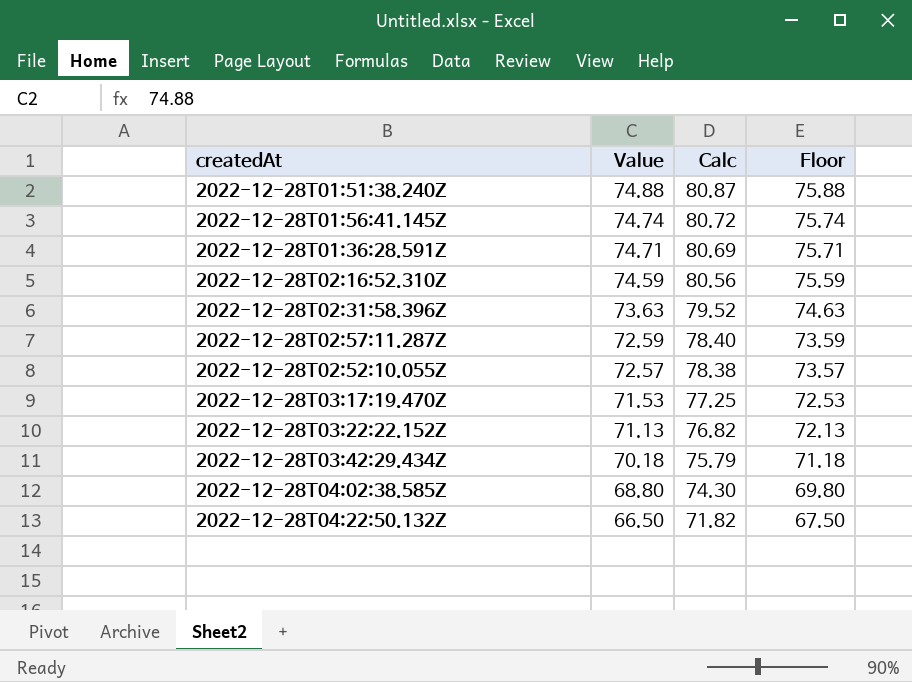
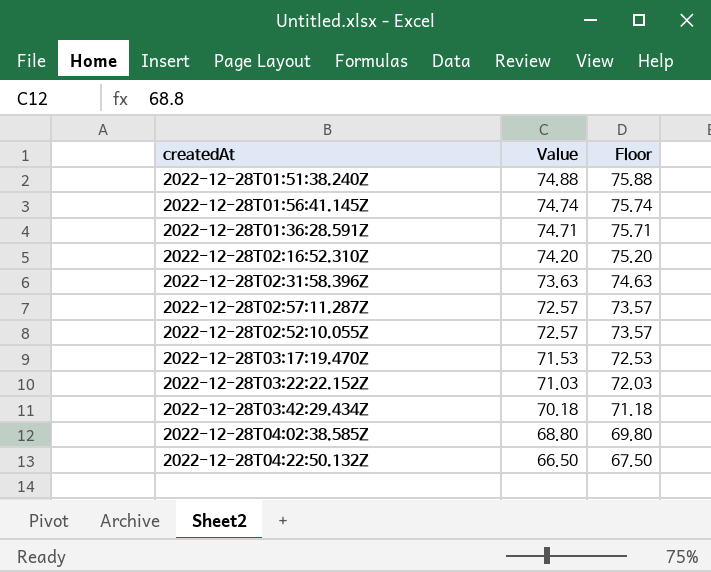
column Calc | formula: [Value] * 1.08 -> none
2022-12-28T02:16:52.310Z | Value: 74.59 -> 74.20
2022-12-28T02:16:52.310Z | Floor: 75.59 -> 75.20
2022-12-28T02:57:11.287Z | Value: 72.59 -> 72.57
2022-12-28T02:57:11.287Z | Floor: 73.59 -> 73.57
2022-12-28T03:22:22.152Z | Value: 71.13 -> 71.03
2022-12-28T03:22:22.152Z | Floor: 72.13 -> 72.03

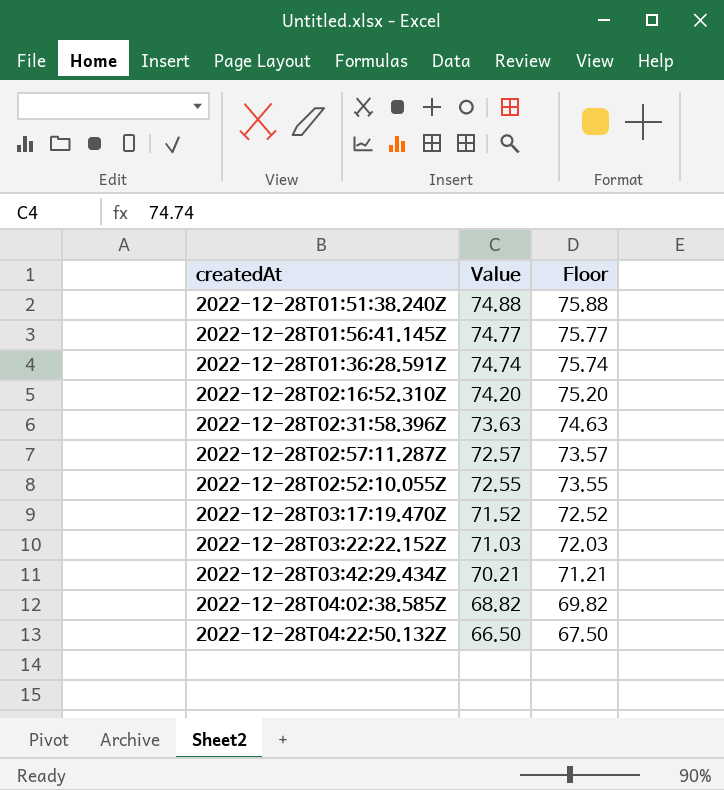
2022-12-28T01:56:41.145Z | Value: 74.74 -> 74.77
2022-12-28T01:56:41.145Z | Floor: 75.74 -> 75.77
2022-12-28T01:36:28.591Z | Value: 74.71 -> 74.74
2022-12-28T01:36:28.591Z | Floor: 75.71 -> 75.74
2022-12-28T02:52:10.055Z | Value: 72.57 -> 72.55
2022-12-28T02:52:10.055Z | Floor: 73.57 -> 73.55
2022-12-28T03:17:19.470Z | Value: 71.53 -> 71.52
2022-12-28T03:17:19.470Z | Floor: 72.53 -> 72.52
2022-12-28T03:42:29.434Z | Value: 70.18 -> 70.21
2022-12-28T03:42:29.434Z | Floor: 71.18 -> 71.21
2022-12-28T04:02:38.585Z | Value: 68.80 -> 68.82
2022-12-28T04:02:38.585Z | Floor: 69.80 -> 69.82

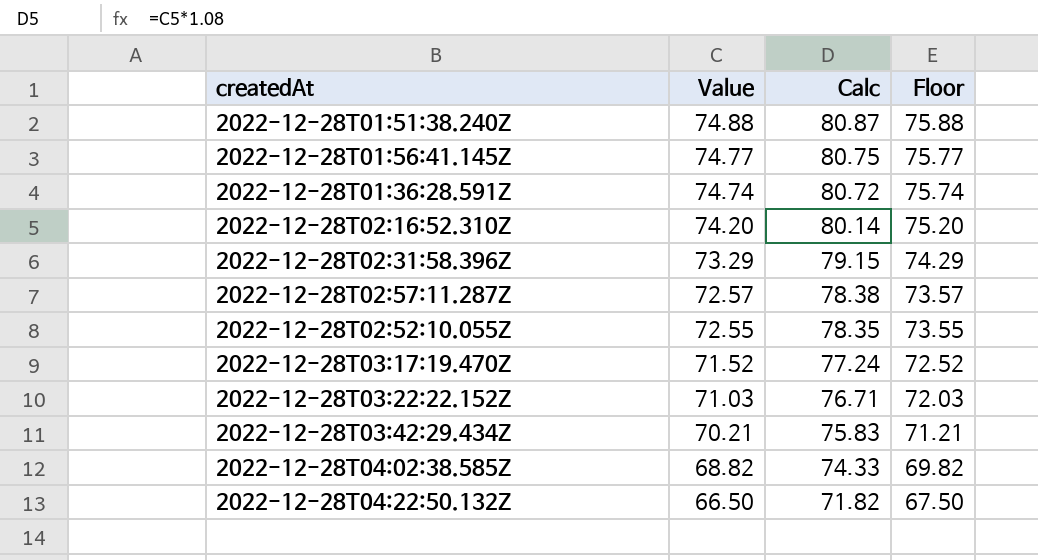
column Calc | formula: none -> [Value] * 1.08
2022-12-28T02:31:58.396Z | Value: 73.63 -> 73.29
2022-12-28T02:31:58.396Z | Floor: 74.63 -> 74.29

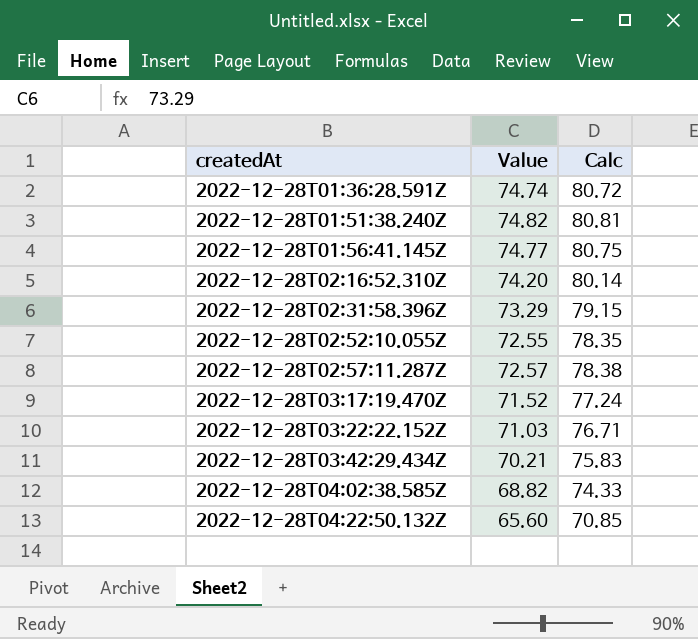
row order: Value descending -> createdAt ascending
column Floor | formula: [Value] + 1 -> none
2022-12-28T01:51:38.240Z | Value: 74.88 -> 74.82
2022-12-28T01:51:38.240Z | Calc: 80.87 -> 80.81
2022-12-28T04:22:50.132Z | Value: 66.50 -> 65.60
2022-12-28T04:22:50.132Z | Calc: 71.82 -> 70.85

